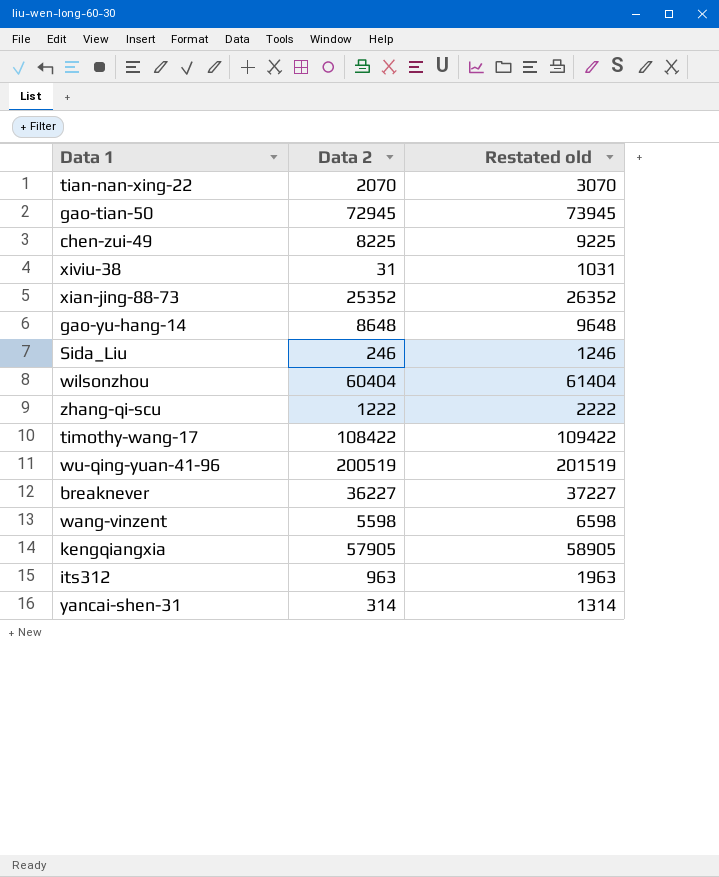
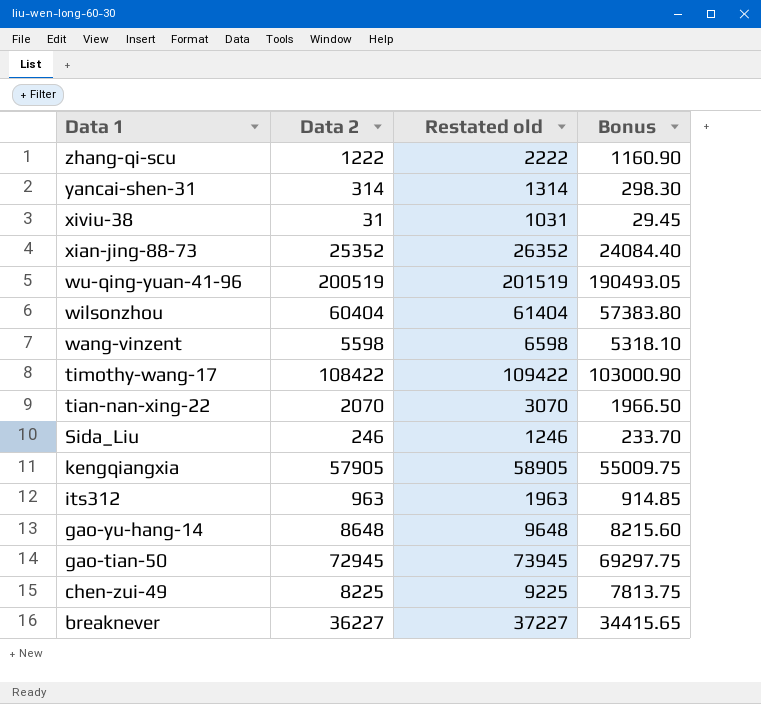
row order: none -> Data 1 descending
column Bonus | formula: none -> [Data 2] * 0.95

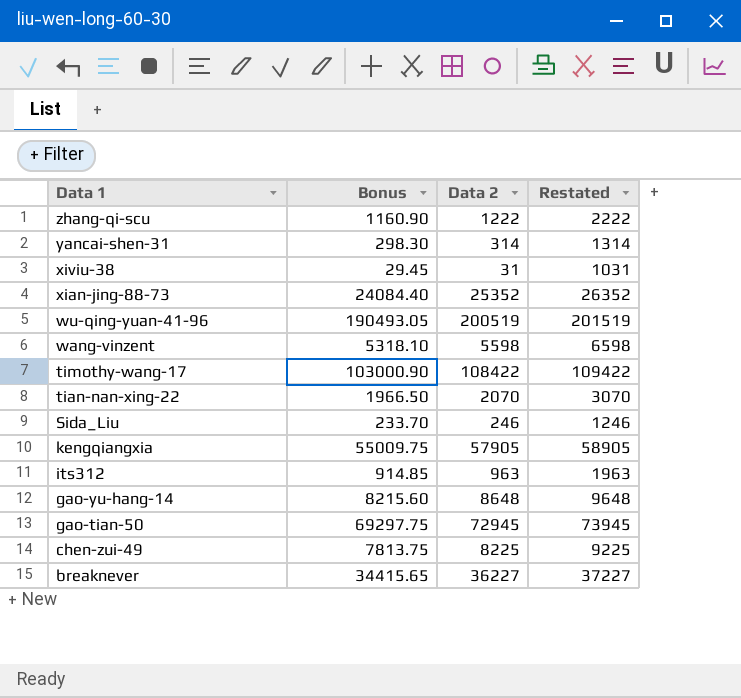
column Bonus | position: 4 -> 2
column name: Restated old -> Restated
row wilsonzhou: 60404 | 61404 | 57383.80 -> none

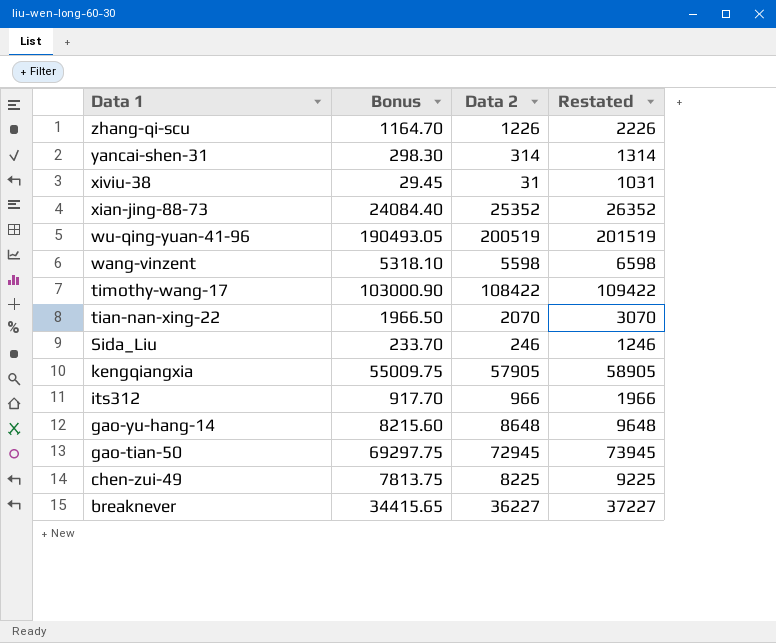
zhang-qi-scu | Bonus: 1160.90 -> 1164.70
zhang-qi-scu | Data 2: 1222 -> 1226
zhang-qi-scu | Restated: 2222 -> 2226
its312 | Bonus: 914.85 -> 917.70
its312 | Data 2: 963 -> 966
its312 | Restated: 1963 -> 1966

